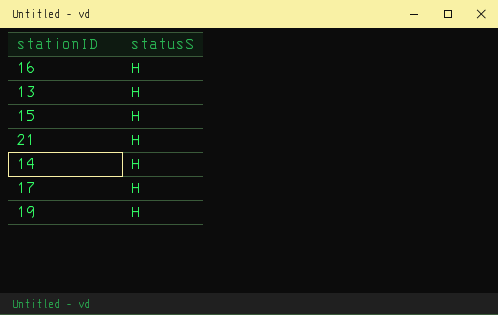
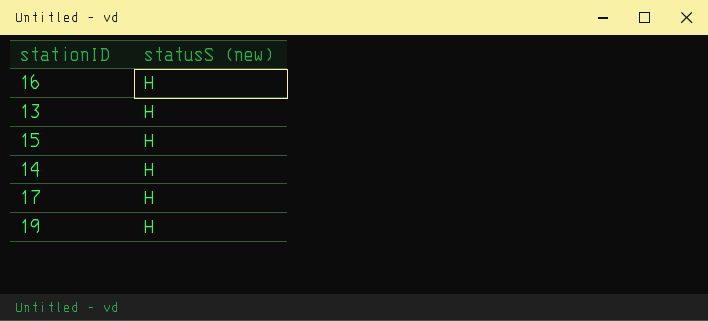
column name: statusS -> statusS (new)
row 21: H -> none

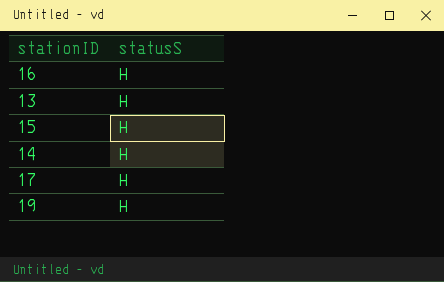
column name: statusS (new) -> statusS

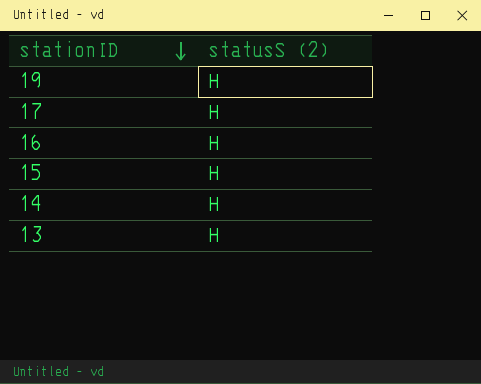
row order: none -> stationID descending
column name: statusS -> statusS (2)

